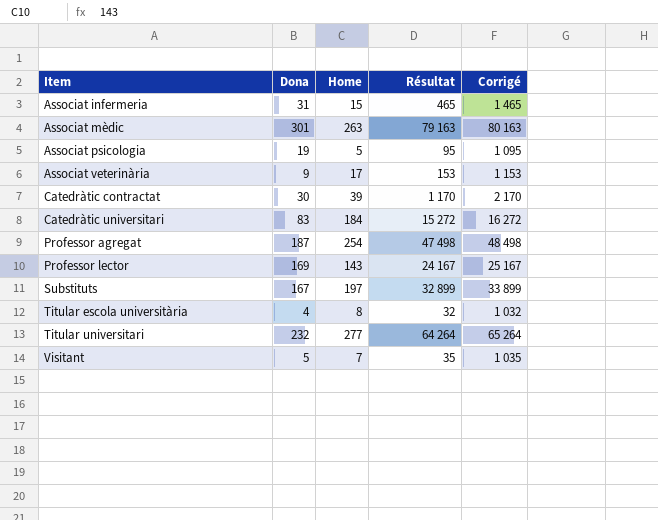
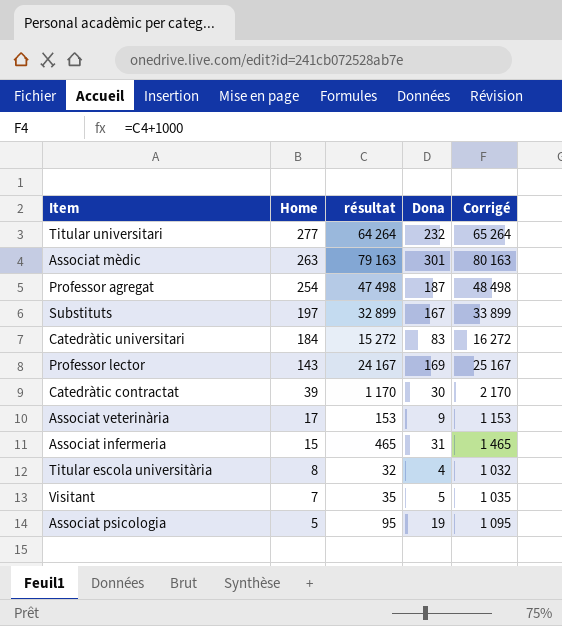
row order: Item ascending -> Home descending
column name: Résultat -> résultat
column Dona | position: 2 -> 4

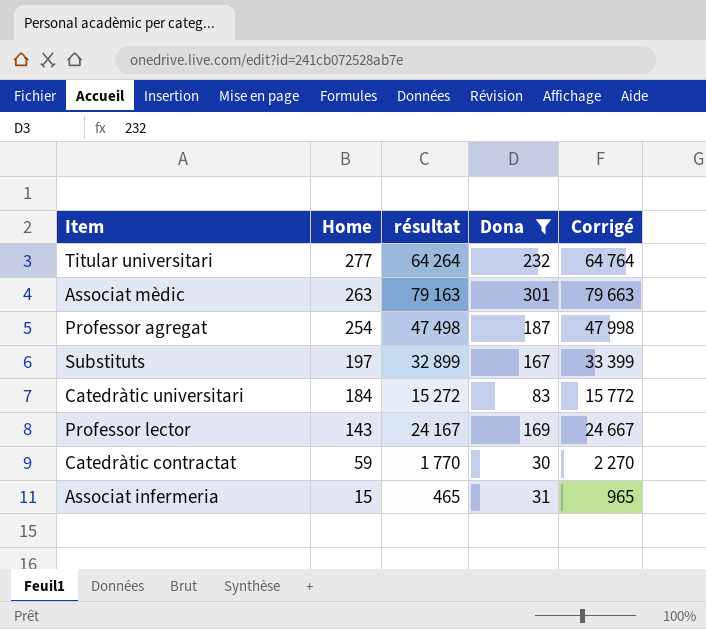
filter: none -> Dona >= 30
column Corrigé | formula: [résultat] + 1000 -> [résultat] + 500
Catedràtic contractat | Home: 39 -> 59
Catedràtic contractat | résultat: 1 170 -> 1 770

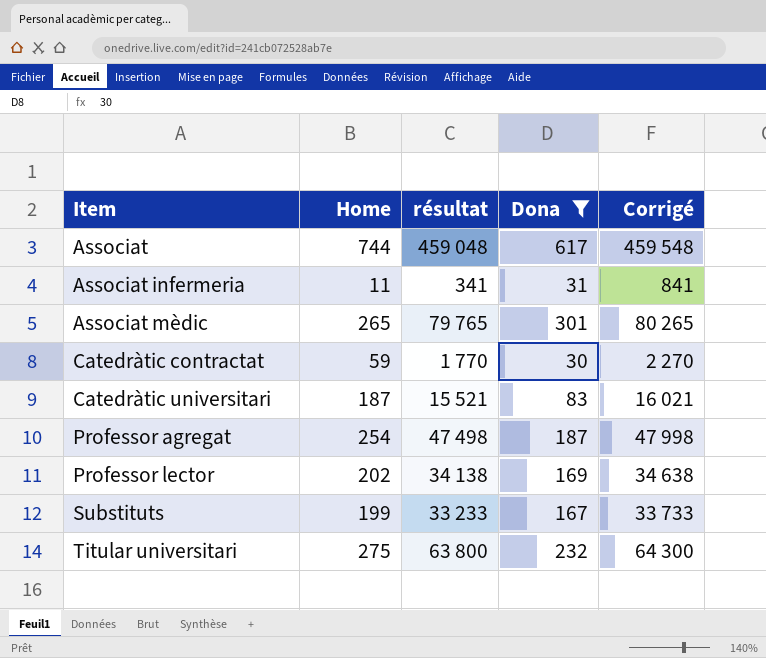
row order: Home descending -> Item ascending
row Associat: none -> 744 | 459 048 | 617 | 459 548
Associat infermeria | Home: 15 -> 11
Associat infermeria | résultat: 465 -> 341
Associat infermeria | Corrigé: 965 -> 841
Associat mèdic | Home: 263 -> 265
Associat mèdic | résultat: 79 163 -> 79 765
Associat mèdic | Corrigé: 79 663 -> 80 265
Catedràtic universitari | Home: 184 -> 187
Catedràtic universitari | résultat: 15 272 -> 15 521
Catedràtic universitari | Corrigé: 15 772 -> 16 021
Professor lector | Home: 143 -> 202
Professor lector | résultat: 24 167 -> 34 138
Professor lector | Corrigé: 24 667 -> 34 638
Substituts | Home: 197 -> 199
Substituts | résultat: 32 899 -> 33 233
Substituts | Corrigé: 33 399 -> 33 733
Titular universitari | Home: 277 -> 275
Titular universitari | résultat: 64 264 -> 63 800
Titular universitari | Corrigé: 64 764 -> 64 300

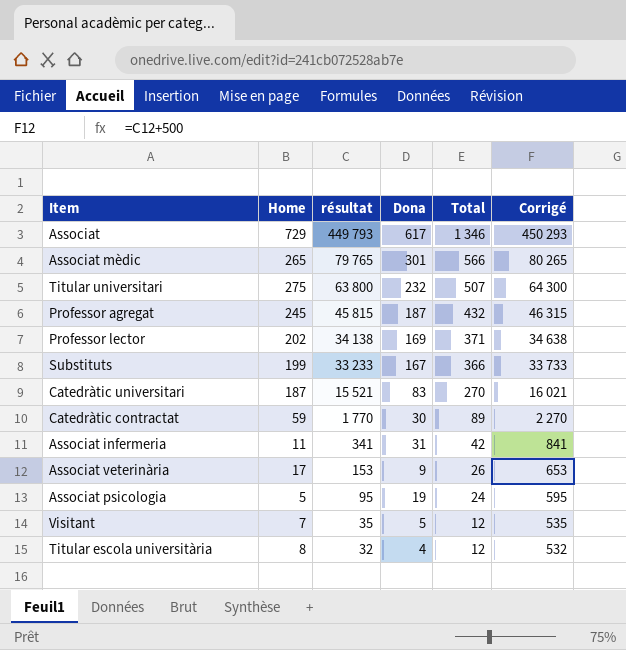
filter: Dona >= 30 -> none
row order: Item ascending -> résultat descending
column Total | formula: none -> [Home] + [Dona]
Associat | Home: 744 -> 729
Associat | résultat: 459 048 -> 449 793
Associat | Corrigé: 459 548 -> 450 293
Professor agregat | Home: 254 -> 245
Professor agregat | résultat: 47 498 -> 45 815
Professor agregat | Corrigé: 47 998 -> 46 315

